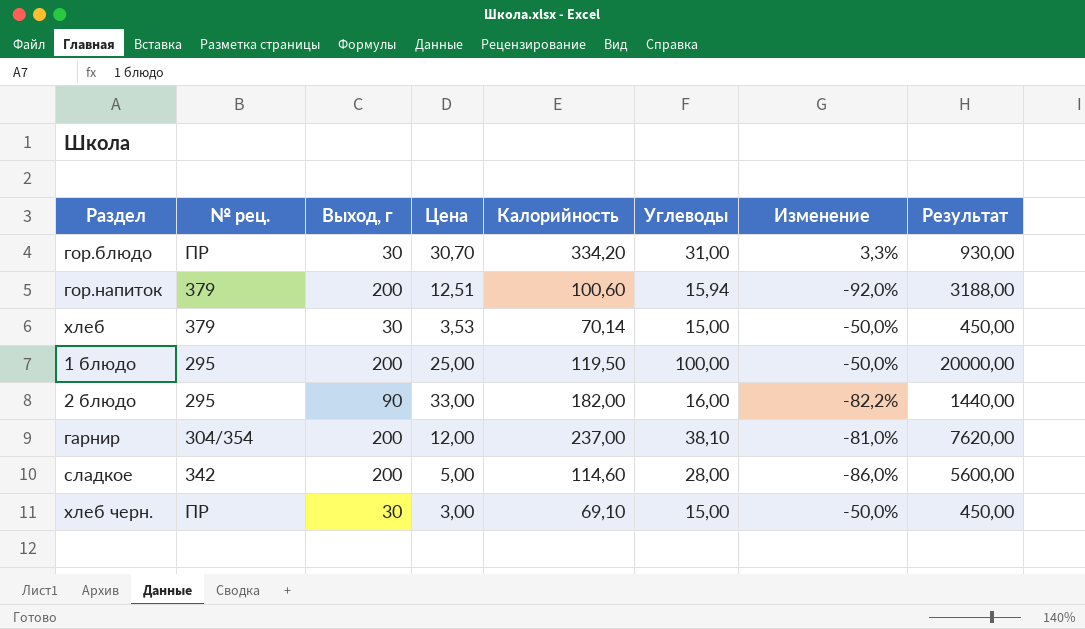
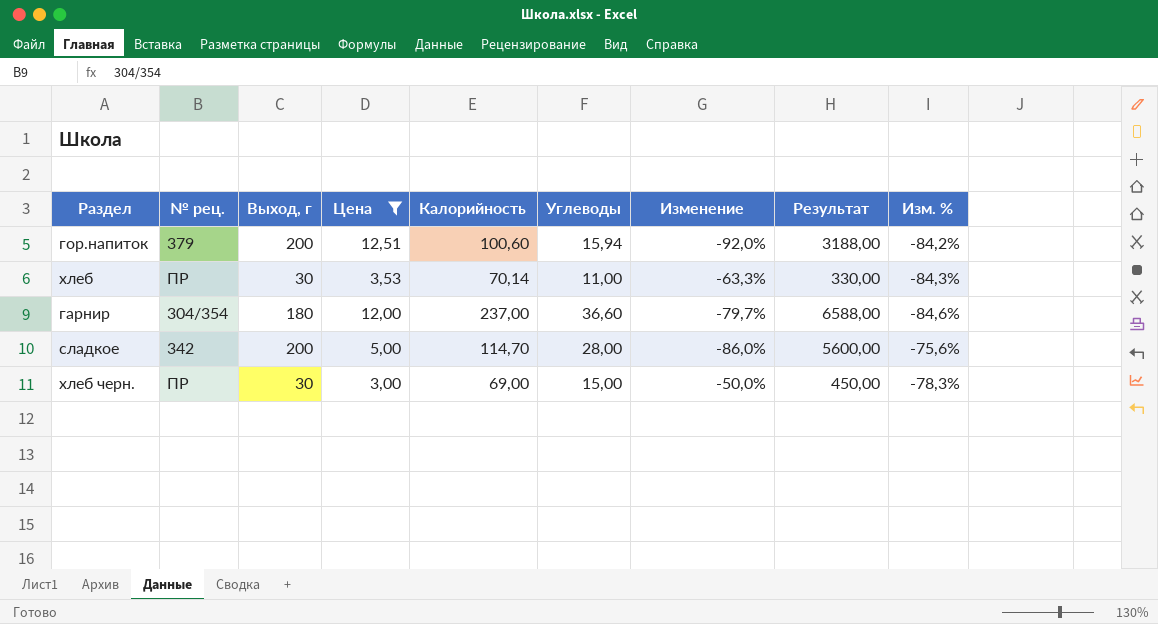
filter: none -> Цена <= 12,51
column Изм. % | formula: none -> ([Углеводы] - [Калорийность]) / [Калорийность]
хлеб | № рец.: 379 -> ПР
хлеб | Углеводы: 15,00 -> 11,00
хлеб | Изменение: -50,0% -> -63,3%
хлеб | Результат: 450,00 -> 330,00
гарнир | Выход, г: 200 -> 180
гарнир | Углеводы: 38,10 -> 36,60
гарнир | Изменение: -81,0% -> -79,7%
гарнир | Результат: 7620,00 -> 6588,00
сладкое | Калорийность: 114,60 -> 114,70
хлеб черн. | Калорийность: 69,10 -> 69,00

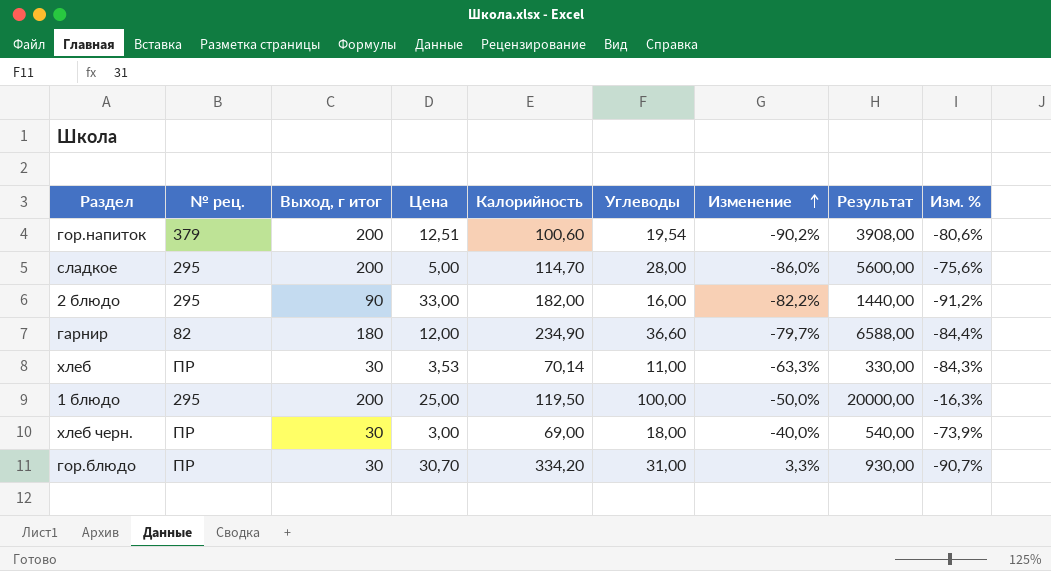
filter: Цена <= 12,51 -> none
row order: none -> Изменение ascending
column name: Выход, г -> Выход, г итог
гор.напиток | Углеводы: 15,94 -> 19,54
гор.напиток | Изменение: -92,0% -> -90,2%
гор.напиток | Результат: 3188,00 -> 3908,00
гор.напиток | Изм. %: -84,2% -> -80,6%
сладкое | № рец.: 342 -> 295
гарнир | № рец.: 304/354 -> 82
гарнир | Калорийность: 237,00 -> 234,90
гарнир | Изм. %: -84,6% -> -84,4%
хлеб черн. | Углеводы: 15,00 -> 18,00
хлеб черн. | Изменение: -50,0% -> -40,0%
хлеб черн. | Результат: 450,00 -> 540,00
хлеб черн. | Изм. %: -78,3% -> -73,9%

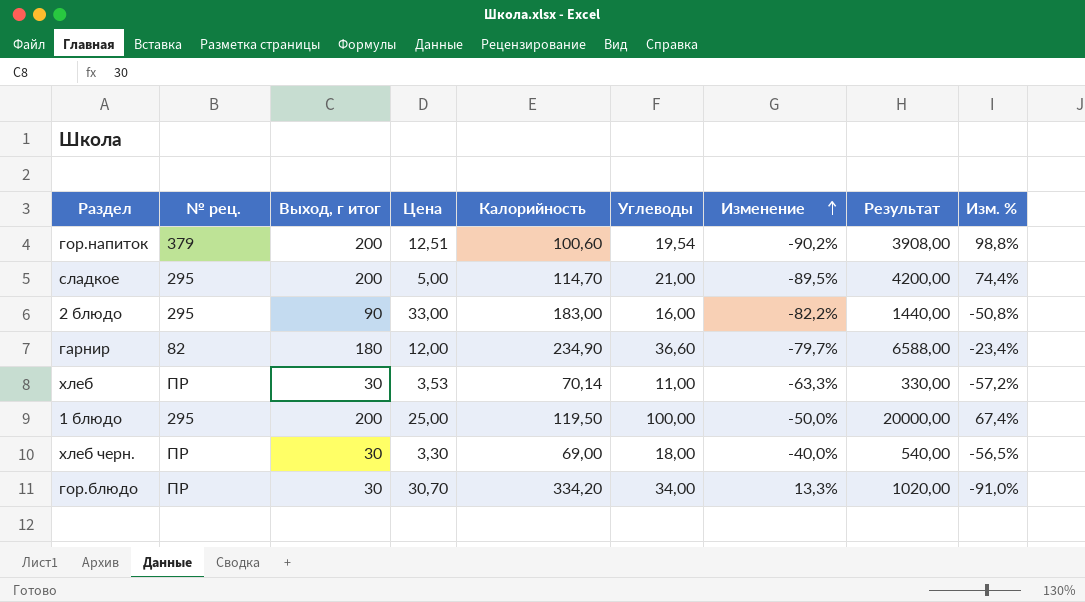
column Изм. % | formula: ([Углеводы] - [Калорийность]) / [Калорийность] -> ([Выход, г итог] - [Калорийность]) / [Калорийность]
сладкое | Углеводы: 28,00 -> 21,00
сладкое | Изменение: -86,0% -> -89,5%
сладкое | Результат: 5600,00 -> 4200,00
2 блюдо | Калорийность: 182,00 -> 183,00
хлеб черн. | Цена: 3,00 -> 3,30
гор.блюдо | Углеводы: 31,00 -> 34,00
гор.блюдо | Изменение: 3,3% -> 13,3%
гор.блюдо | Результат: 930,00 -> 1020,00

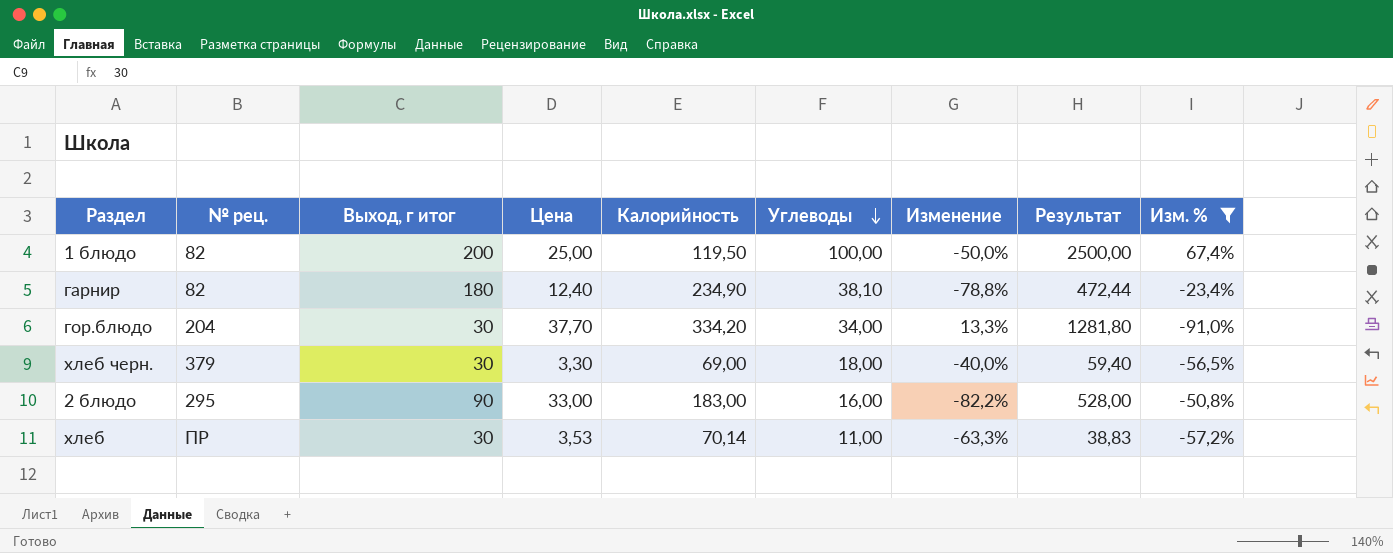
filter: none -> Изм. % <= 67,4%
row order: Изменение ascending -> Углеводы descending
column Результат | formula: [Выход, г итог] * [Углеводы] -> [Цена] * [Углеводы]
1 блюдо | № рец.: 295 -> 82
гарнир | Цена: 12,00 -> 12,40
гарнир | Углеводы: 36,60 -> 38,10
гарнир | Изменение: -79,7% -> -78,8%
гор.блюдо | № рец.: ПР -> 204
гор.блюдо | Цена: 30,70 -> 37,70
хлеб черн. | № рец.: ПР -> 379

